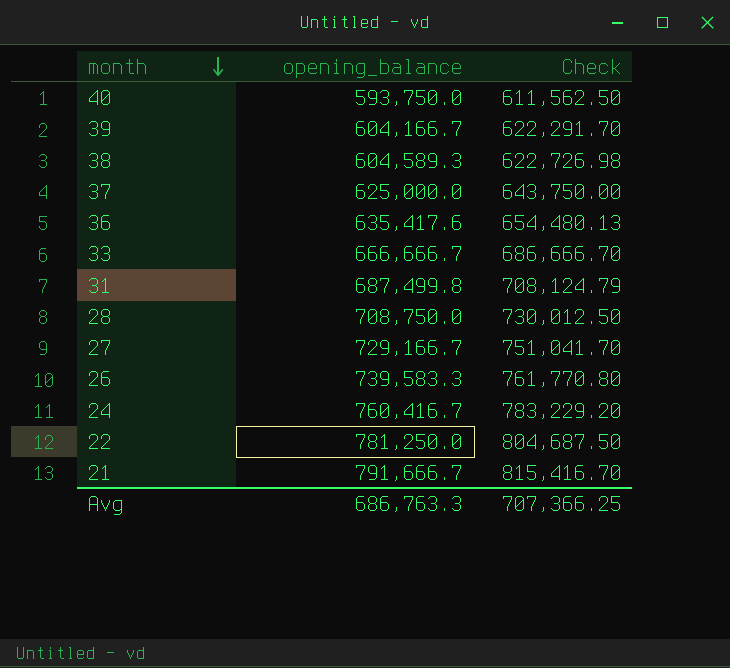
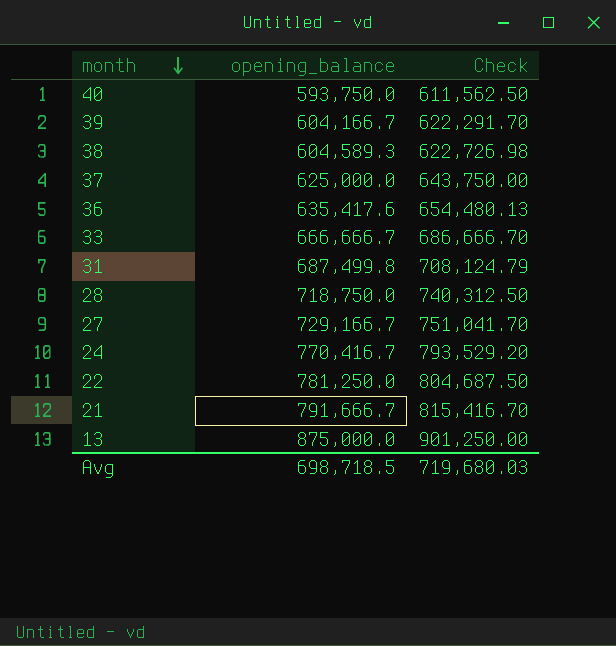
row 26: 739,583.3 | 761,770.80 -> none
28 | opening_balance: 708,750.0 -> 718,750.0
28 | Check: 730,012.50 -> 740,312.50
24 | opening_balance: 760,416.7 -> 770,416.7
24 | Check: 783,229.20 -> 793,529.20
row 13: none -> 875,000.0 | 901,250.00
Avg | opening_balance: 686,763.3 -> 698,718.5
Avg | Check: 707,366.25 -> 719,680.03

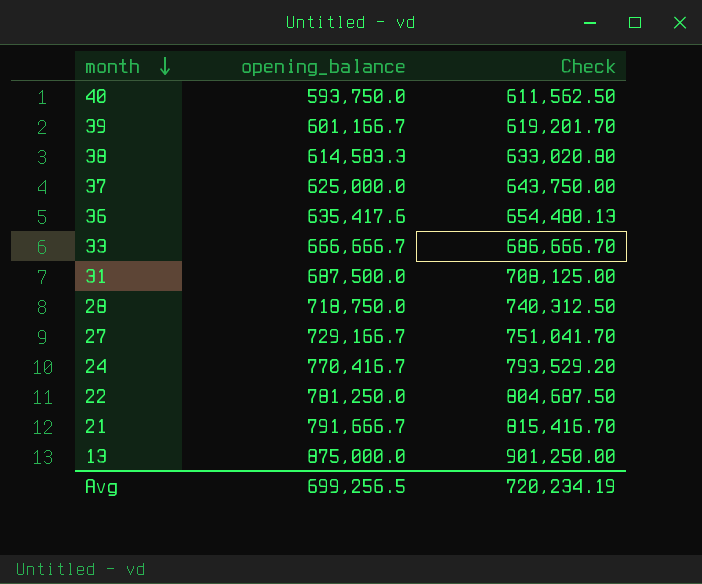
39 | opening_balance: 604,166.7 -> 601,166.7
39 | Check: 622,291.70 -> 619,201.70
38 | opening_balance: 604,589.3 -> 614,583.3
38 | Check: 622,726.98 -> 633,020.80
31 | opening_balance: 687,499.8 -> 687,500.0
31 | Check: 708,124.79 -> 708,125.00
Avg | opening_balance: 698,718.5 -> 699,256.5
Avg | Check: 719,680.03 -> 720,234.19

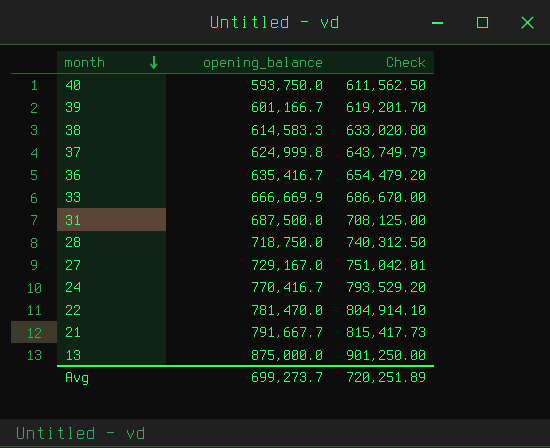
37 | opening_balance: 625,000.0 -> 624,999.8
37 | Check: 643,750.00 -> 643,749.79
36 | opening_balance: 635,417.6 -> 635,416.7
36 | Check: 654,480.13 -> 654,479.20
33 | opening_balance: 666,666.7 -> 666,669.9
33 | Check: 686,666.70 -> 686,670.00
27 | opening_balance: 729,166.7 -> 729,167.0
27 | Check: 751,041.70 -> 751,042.01
22 | opening_balance: 781,250.0 -> 781,470.0
22 | Check: 804,687.50 -> 804,914.10
21 | opening_balance: 791,666.7 -> 791,667.7
21 | Check: 815,416.70 -> 815,417.73
Avg | opening_balance: 699,256.5 -> 699,273.7
Avg | Check: 720,234.19 -> 720,251.89

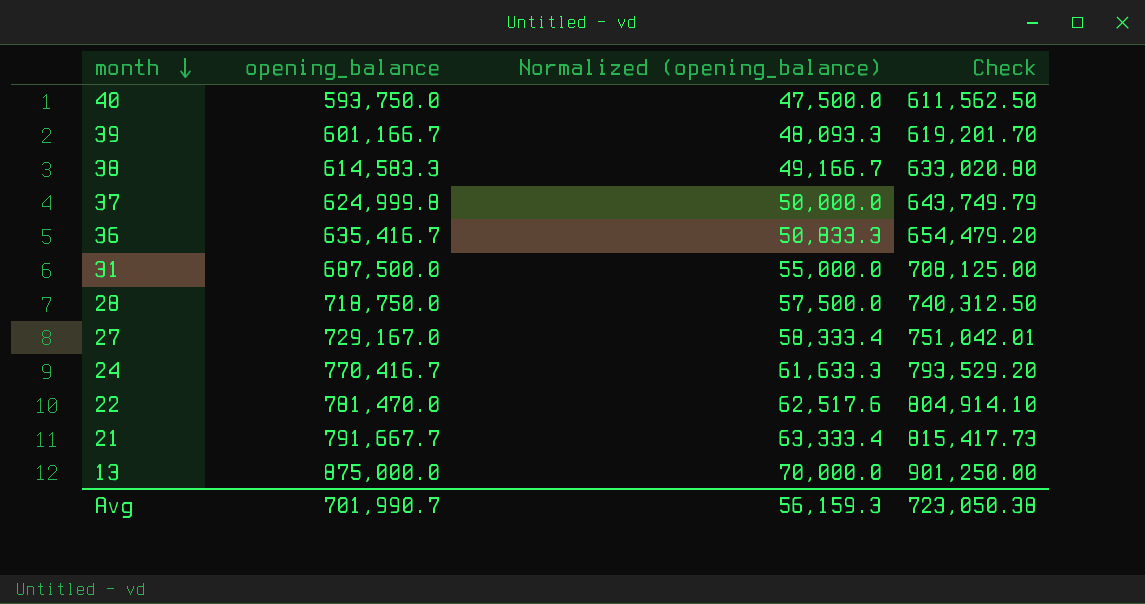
column Normalized (opening_balance) | formula: none -> [opening_balance] * 0.08
row 33: 666,669.9 | 686,670.00 -> none
Avg | opening_balance: 699,273.7 -> 701,990.7
Avg | Check: 720,251.89 -> 723,050.38

